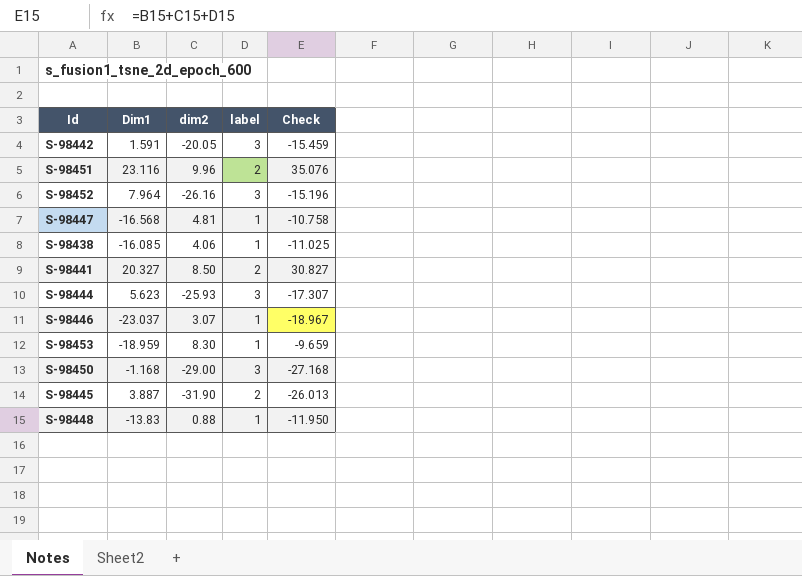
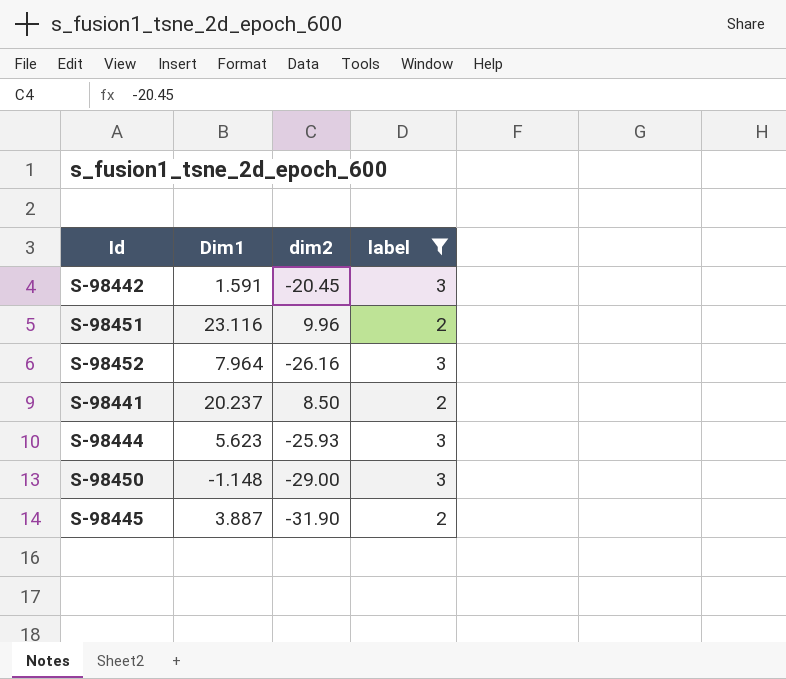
filter: none -> label != 1
column Check | formula: [Dim1] + [dim2] + [label] -> none
S-98442 | dim2: -20.05 -> -20.45
S-98441 | Dim1: 20.327 -> 20.237
S-98450 | Dim1: -1.168 -> -1.148

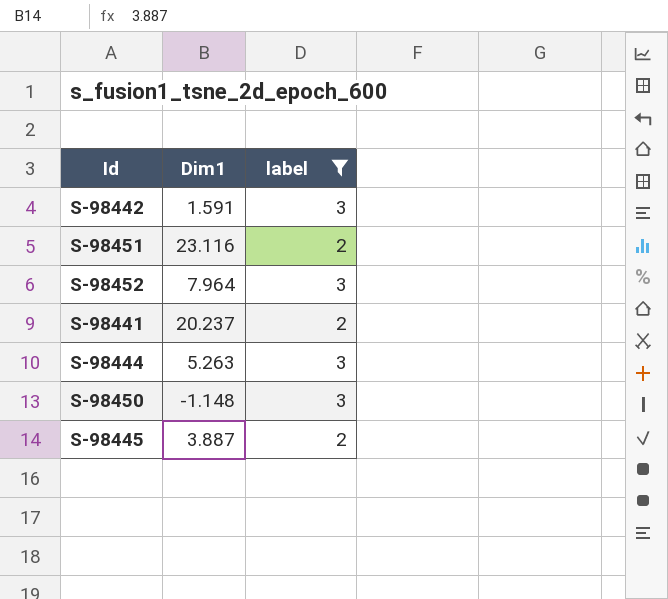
column dim2 | position: 3 -> none
S-98444 | Dim1: 5.623 -> 5.263

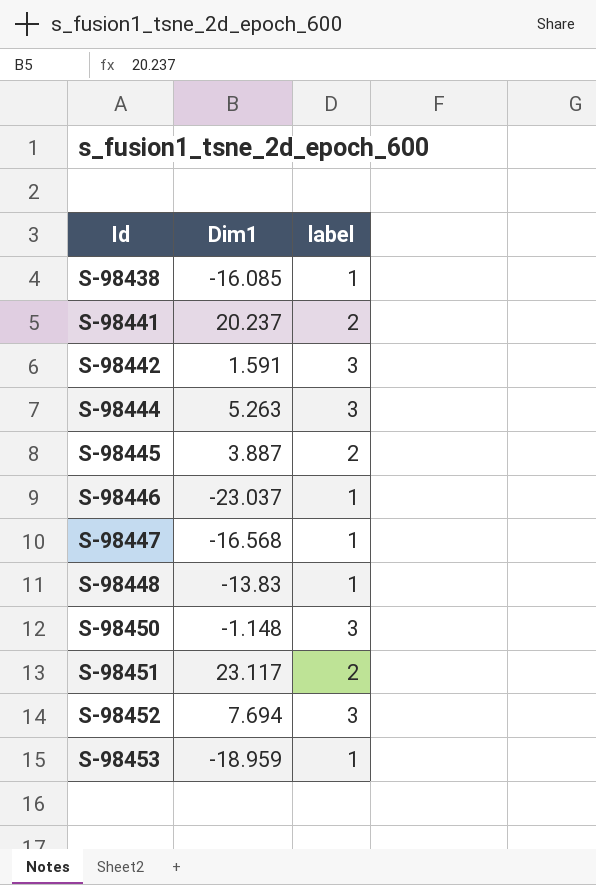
filter: label != 1 -> none
row order: none -> Id ascending
S-98451 | Dim1: 23.116 -> 23.117
S-98452 | Dim1: 7.964 -> 7.694

